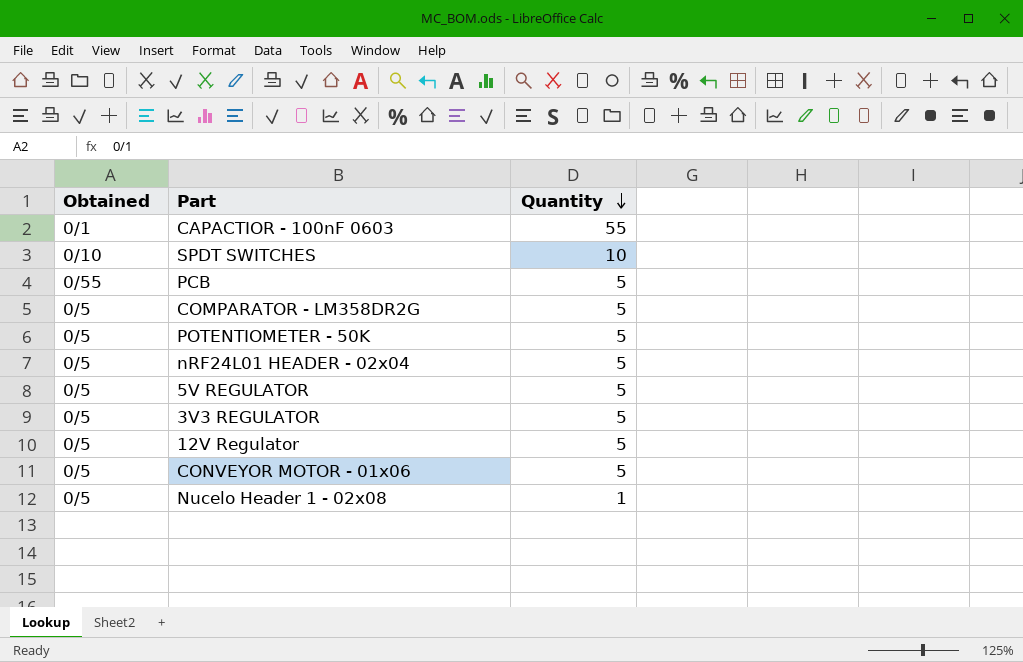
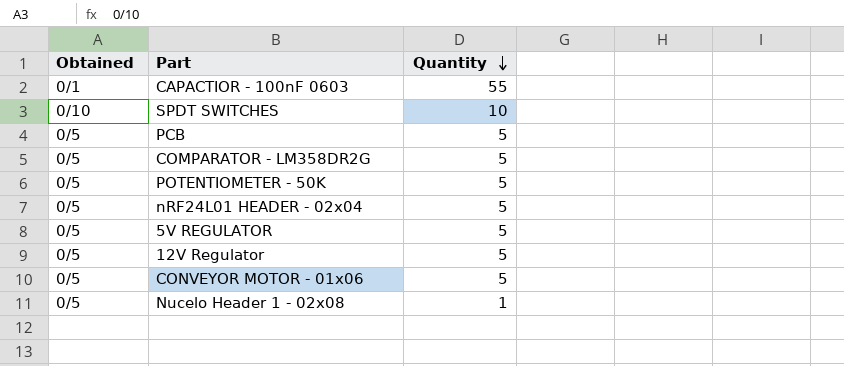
row 3V3 REGULATOR: 0/5 | 5 -> none
PCB | Obtained: 0/55 -> 0/5

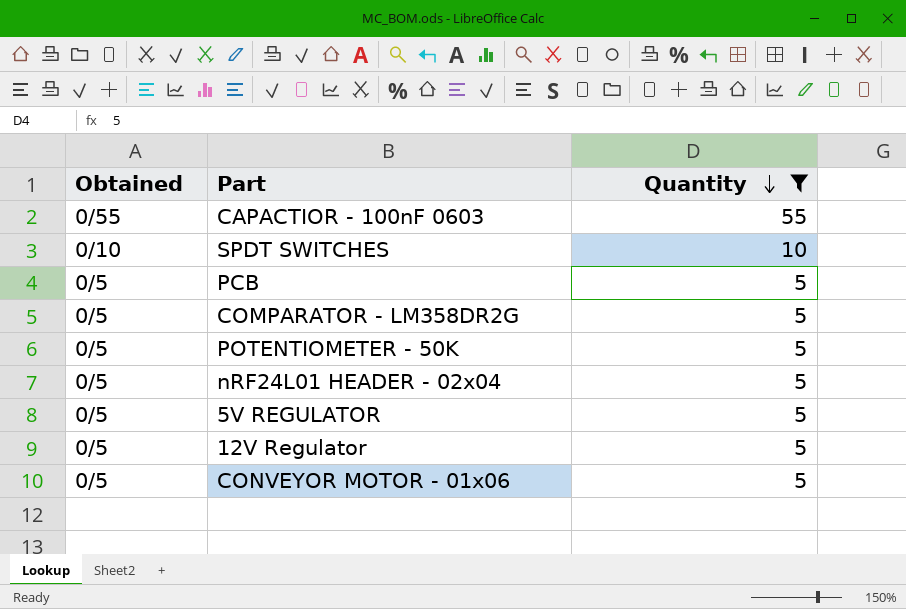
filter: none -> Quantity != 1
CAPACTIOR - 100nF 0603 | Obtained: 0/1 -> 0/55

